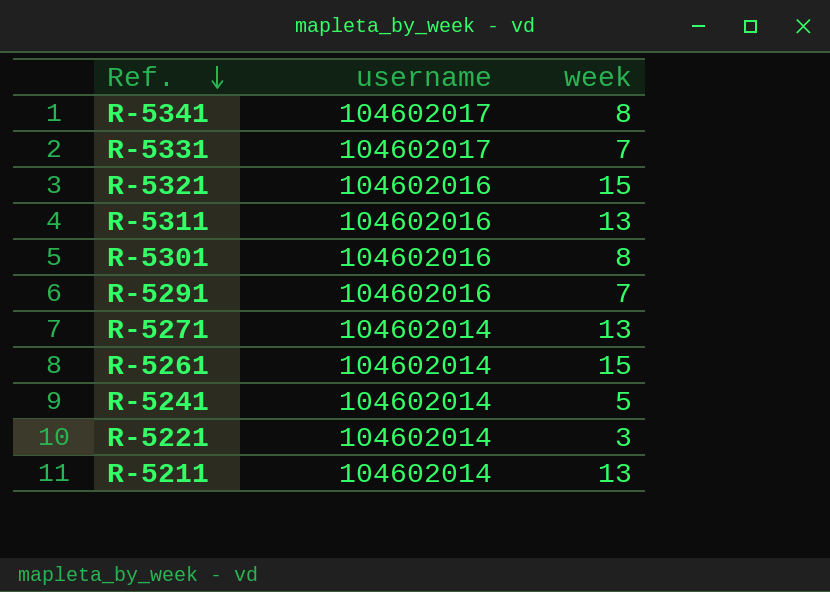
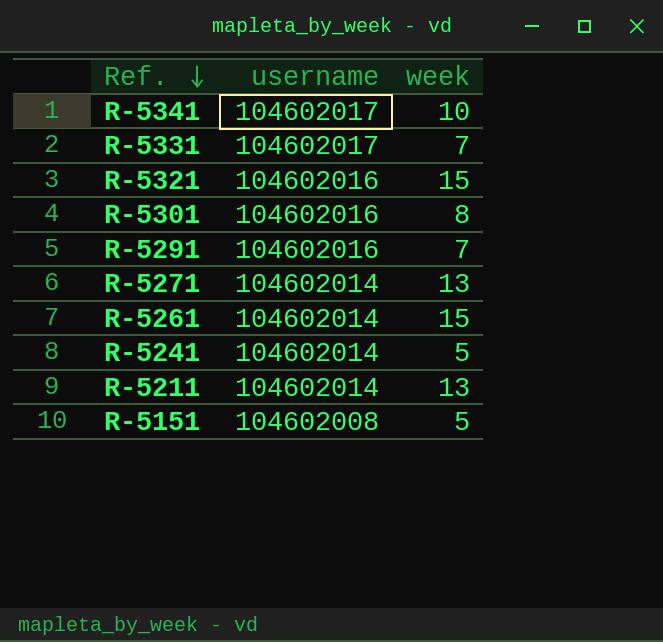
row R-5311: 104602016 | 13 -> none
row R-5221: 104602014 | 3 -> none
R-5341 | week: 8 -> 10
row R-5151: none -> 104602008 | 5

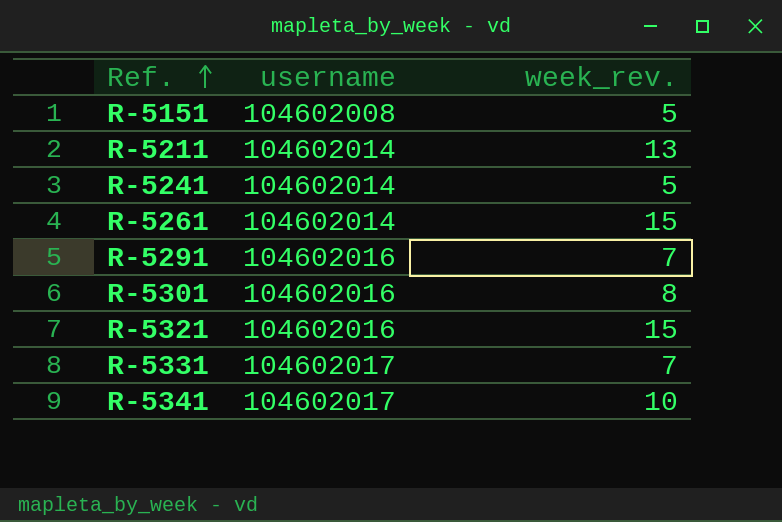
row order: Ref. descending -> Ref. ascending
column name: week -> week_rev.
row R-5271: 104602014 | 13 -> none

